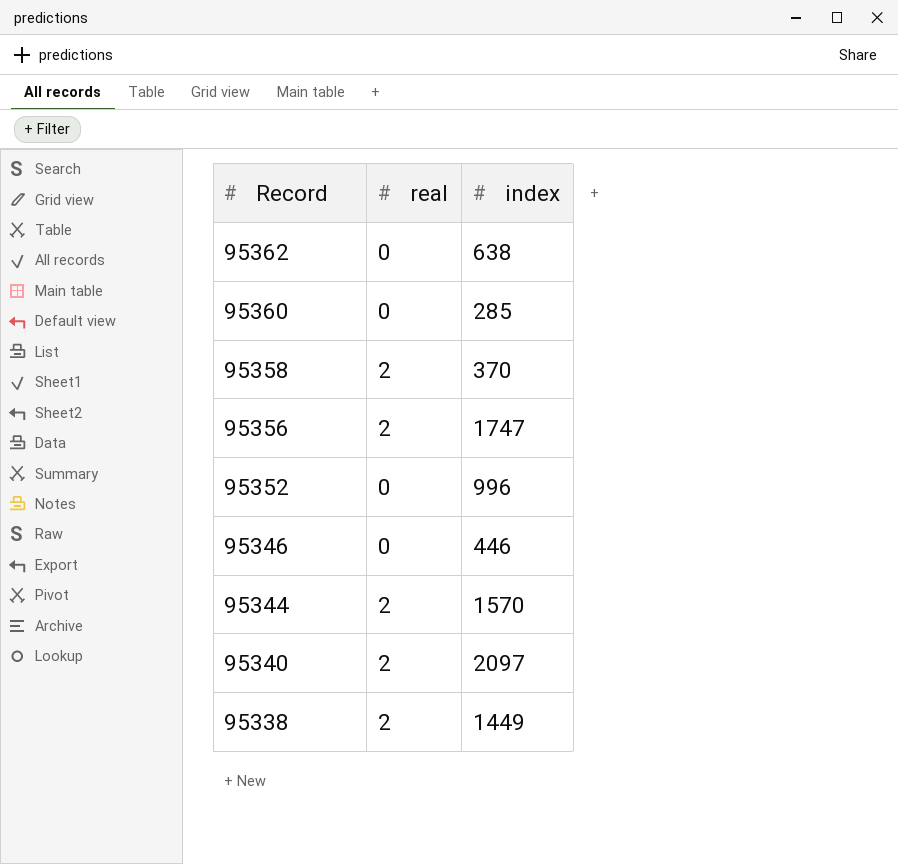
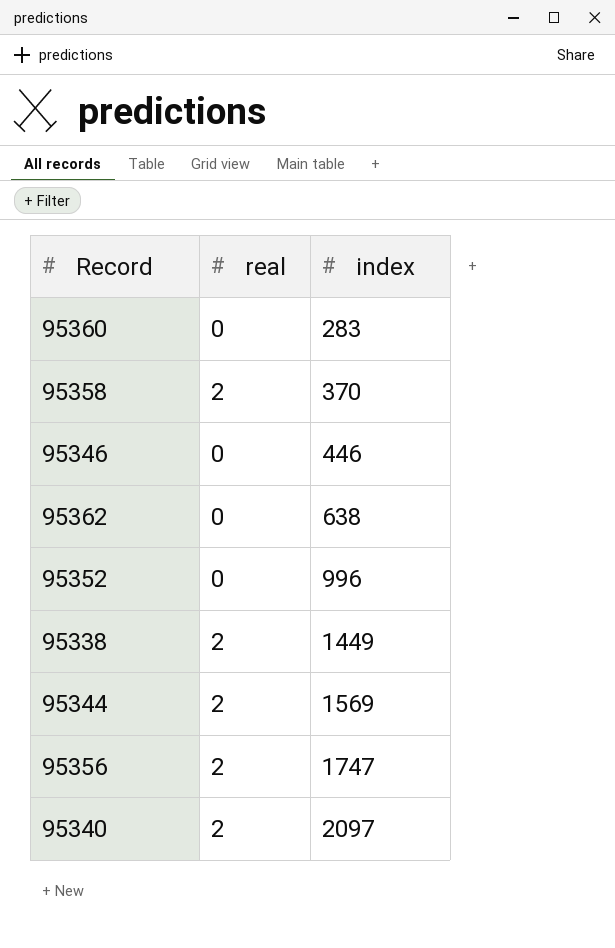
row order: Record descending -> index ascending
95360 | index: 285 -> 283
95344 | index: 1570 -> 1569

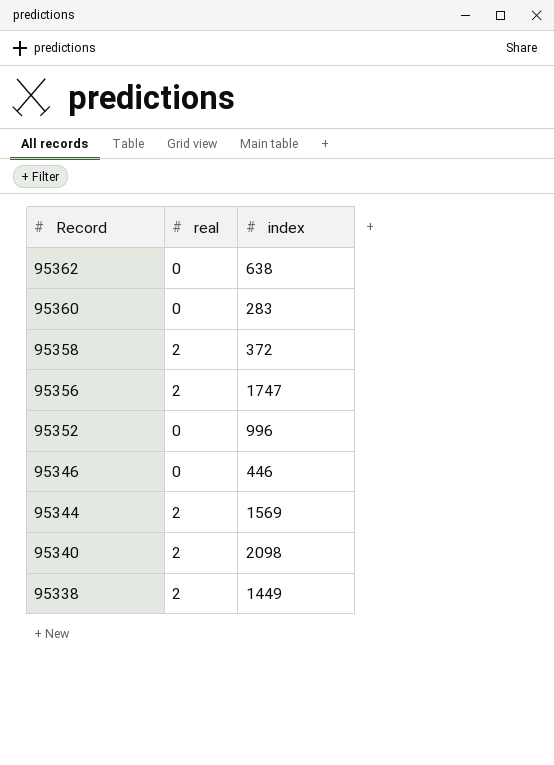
row order: index ascending -> Record descending
95358 | index: 370 -> 372
95340 | index: 2097 -> 2098

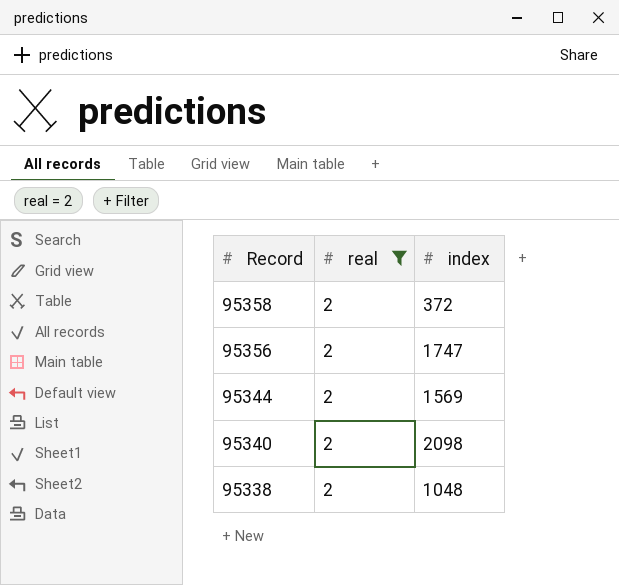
filter: none -> real = 2
95338 | index: 1449 -> 1048

